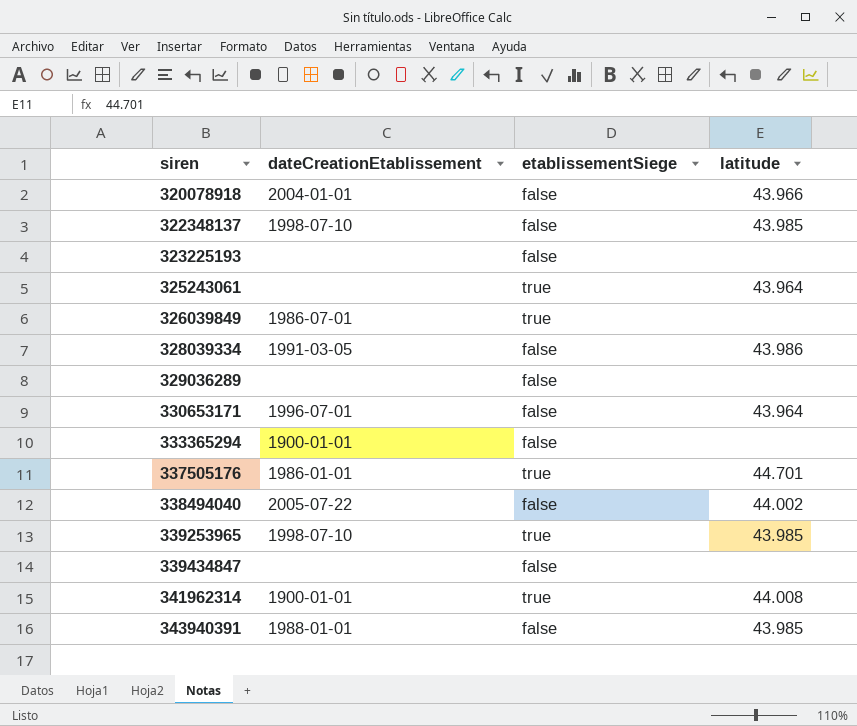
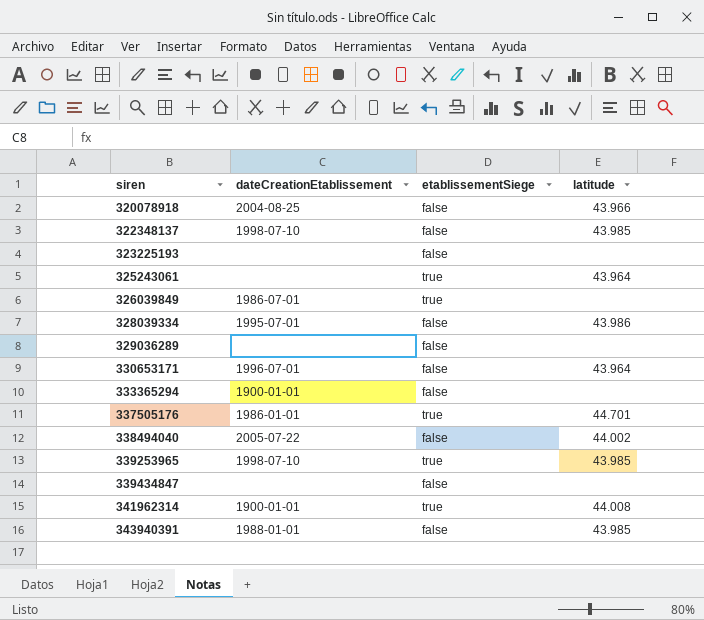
320078918 | dateCreationEtablissement: 2004-01-01 -> 2004-08-25
328039334 | dateCreationEtablissement: 1991-03-05 -> 1995-07-01

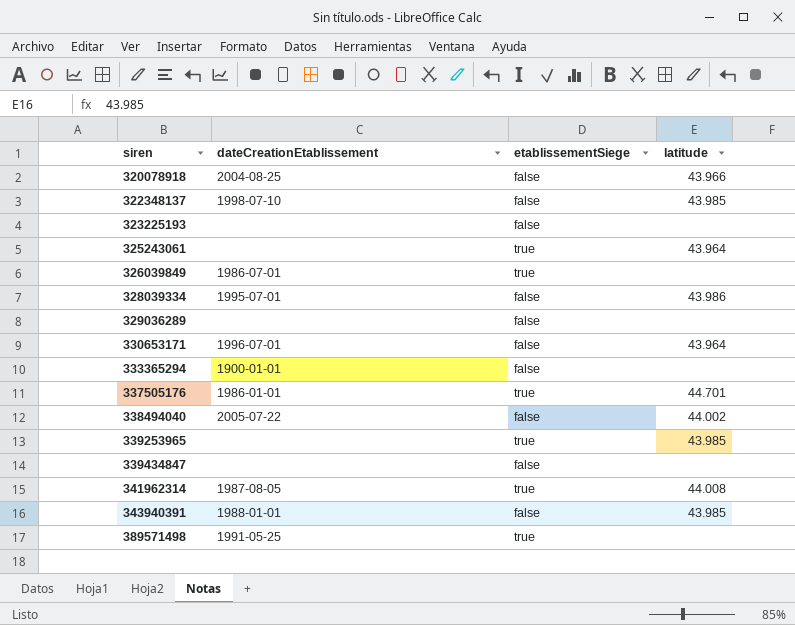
339253965 | dateCreationEtablissement: 1998-07-10 -> none
341962314 | dateCreationEtablissement: 1900-01-01 -> 1987-08-05
row 389571498: none -> 1991-05-25 | true | none

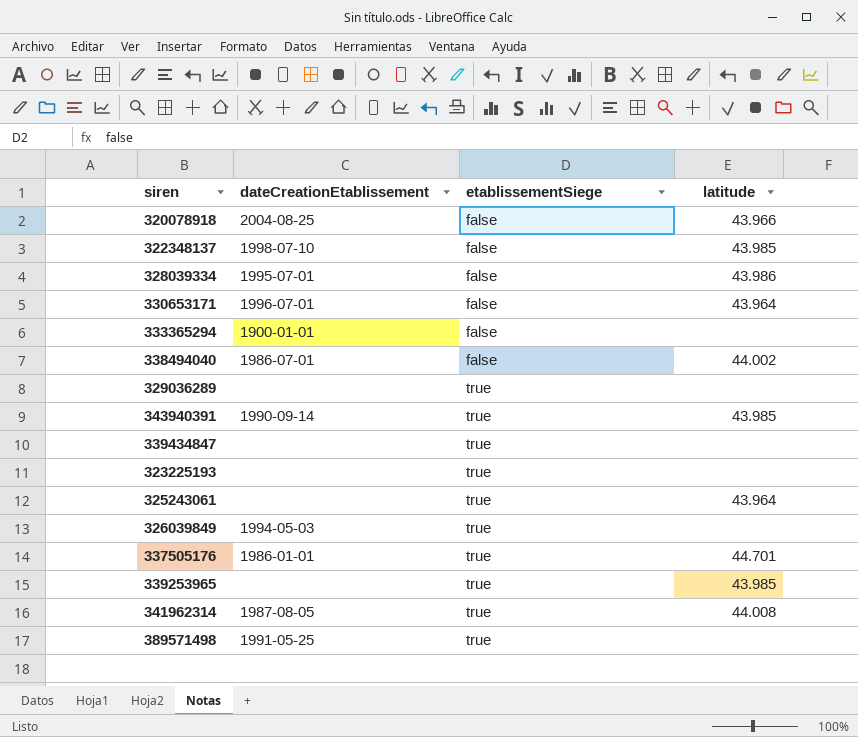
row order: siren ascending -> etablissementSiege ascending
338494040 | dateCreationEtablissement: 2005-07-22 -> 1986-07-01
329036289 | etablissementSiege: false -> true
343940391 | dateCreationEtablissement: 1988-01-01 -> 1990-09-14
343940391 | etablissementSiege: false -> true
339434847 | etablissementSiege: false -> true
323225193 | etablissementSiege: false -> true
326039849 | dateCreationEtablissement: 1986-07-01 -> 1994-05-03

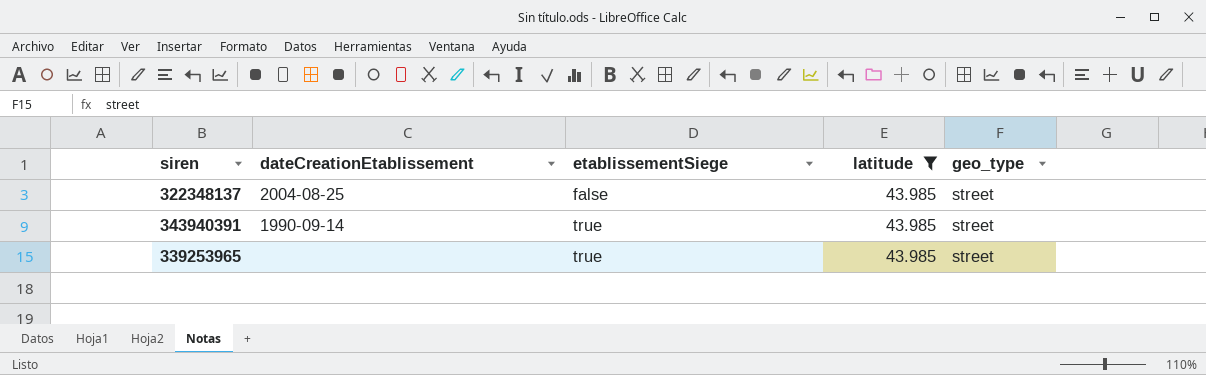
filter: none -> latitude = 43.985
column geo_type | position: none -> 5
322348137 | dateCreationEtablissement: 1998-07-10 -> 2004-08-25

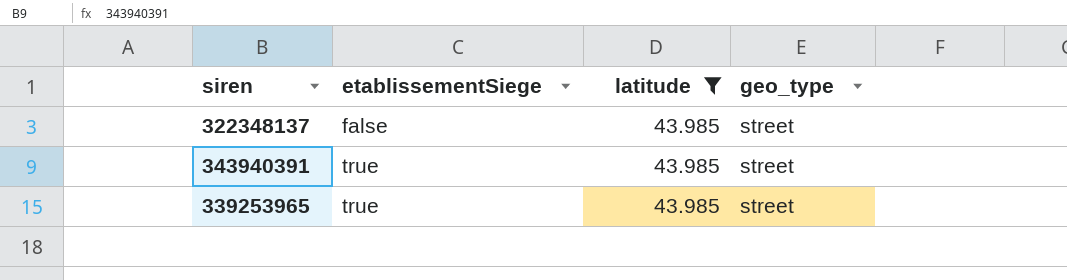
column dateCreationEtablissement | position: 2 -> none

